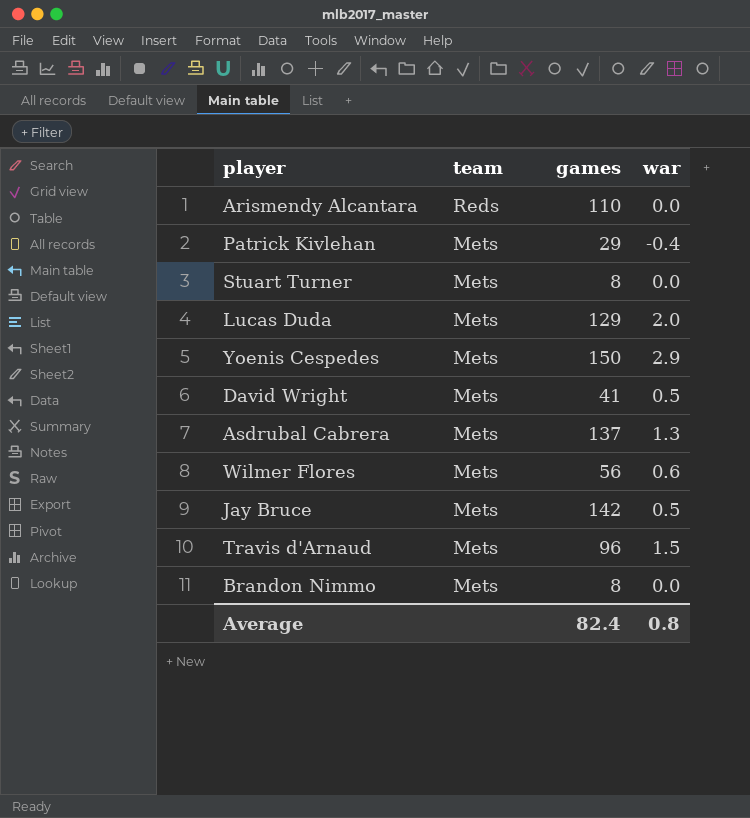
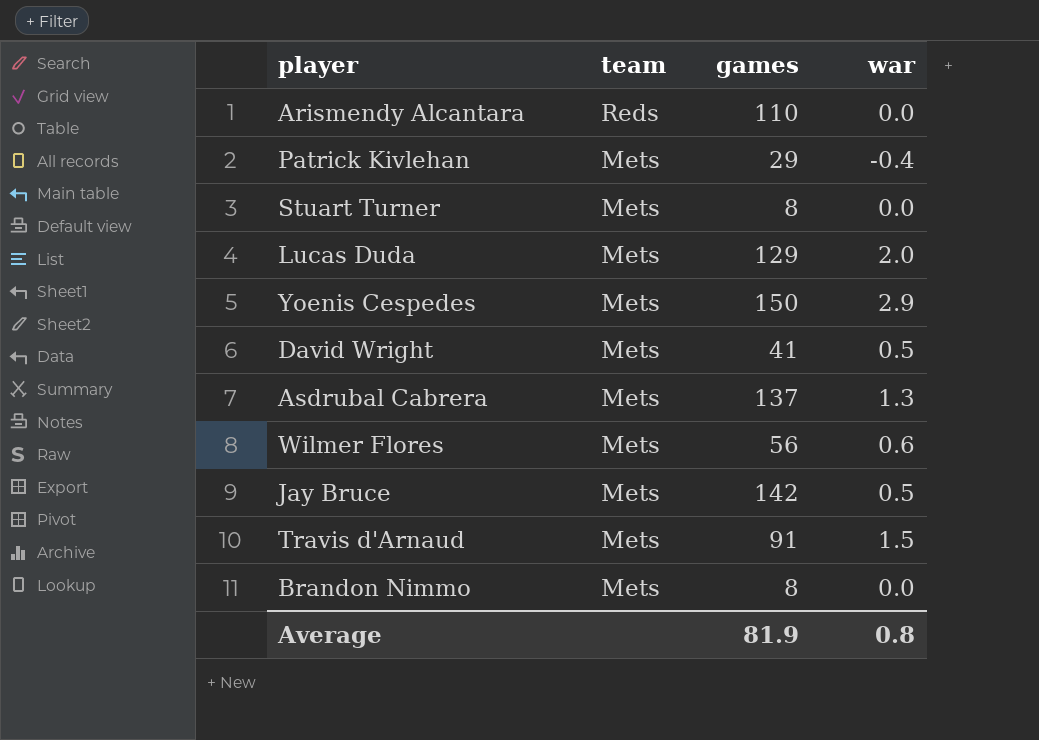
Travis d'Arnaud | games: 96 -> 91
Average | games: 82.4 -> 81.9

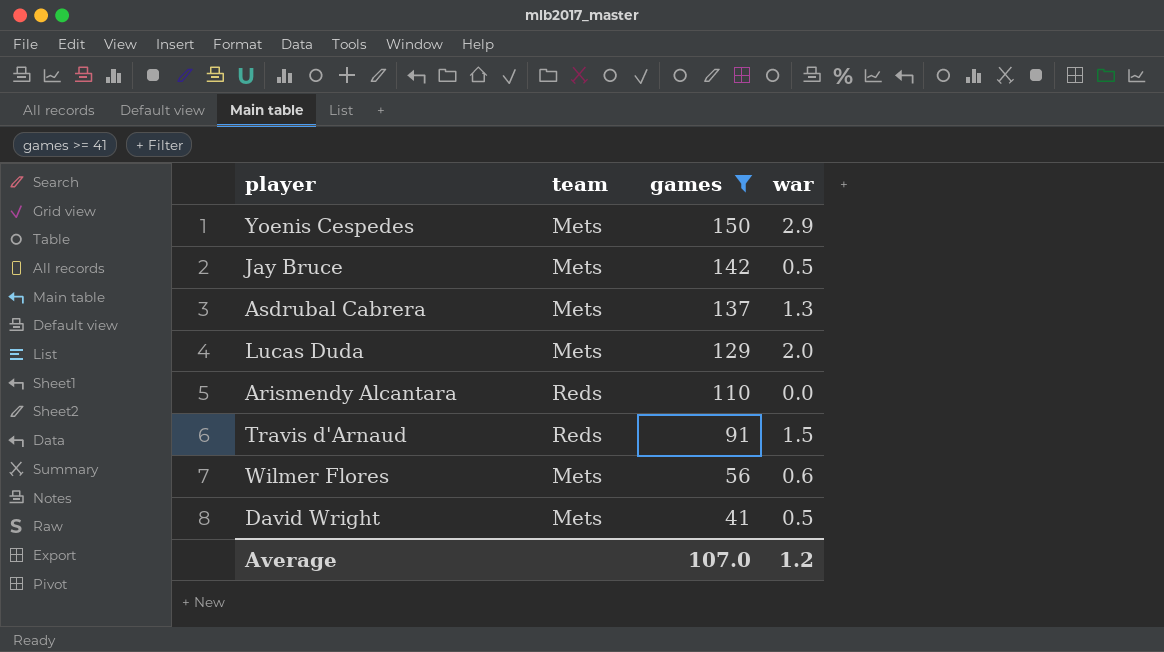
filter: none -> games >= 41
row order: team descending -> games descending
Travis d'Arnaud | team: Mets -> Reds
Average | games: 81.9 -> 107.0
Average | war: 0.8 -> 1.2

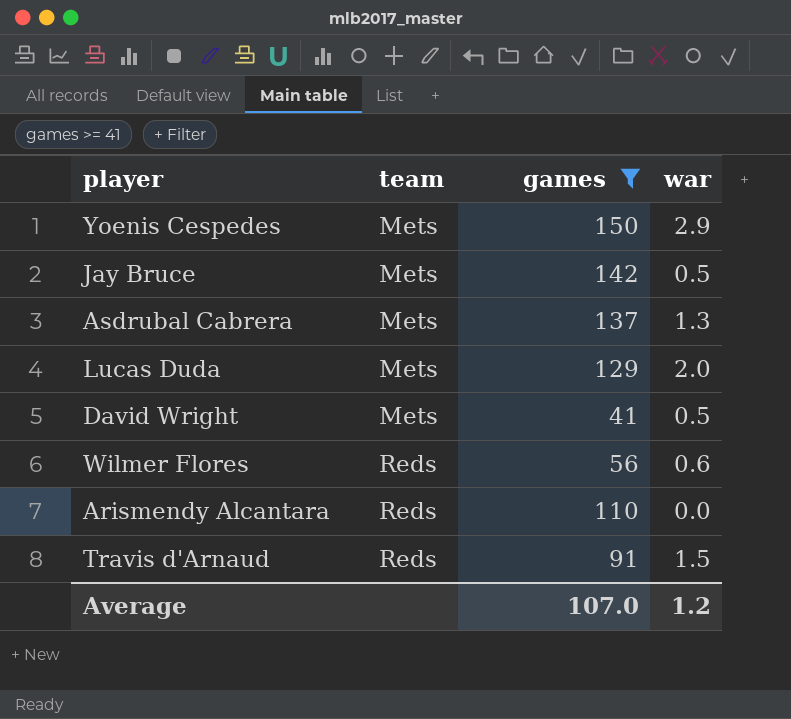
row order: games descending -> team ascending
Wilmer Flores | team: Mets -> Reds

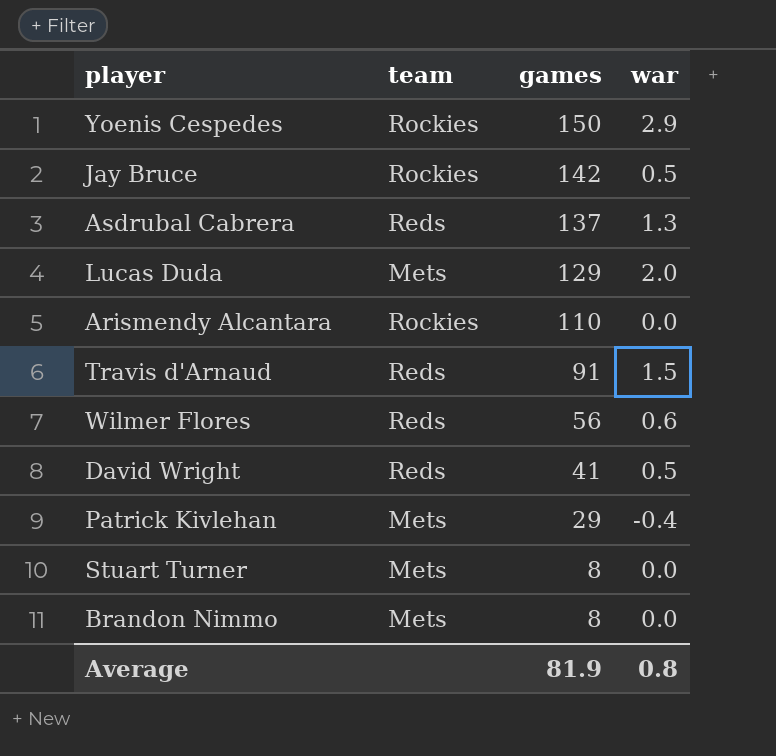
filter: games >= 41 -> none
row order: team ascending -> games descending
Yoenis Cespedes | team: Mets -> Rockies
Jay Bruce | team: Mets -> Rockies
Asdrubal Cabrera | team: Mets -> Reds
Arismendy Alcantara | team: Reds -> Rockies
David Wright | team: Mets -> Reds
Average | games: 107.0 -> 81.9
Average | war: 1.2 -> 0.8

